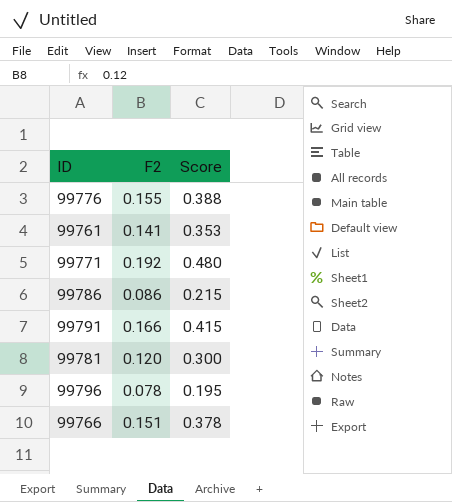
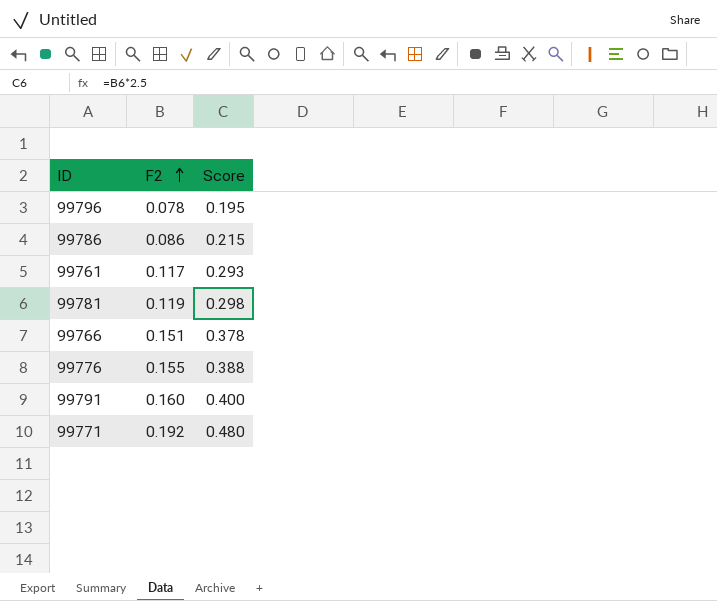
row order: none -> F2 ascending
99761 | F2: 0.141 -> 0.117
99761 | Score: 0.353 -> 0.293
99781 | F2: 0.120 -> 0.119
99781 | Score: 0.300 -> 0.298
99791 | F2: 0.166 -> 0.160
99791 | Score: 0.415 -> 0.400

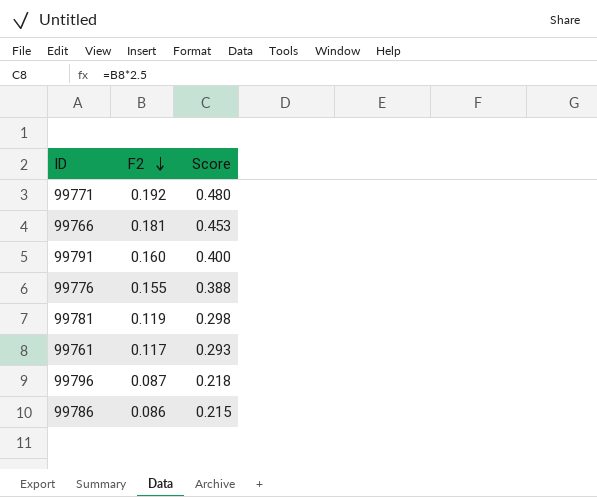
row order: F2 ascending -> F2 descending
99766 | F2: 0.151 -> 0.181
99766 | Score: 0.378 -> 0.453
99796 | F2: 0.078 -> 0.087
99796 | Score: 0.195 -> 0.218

